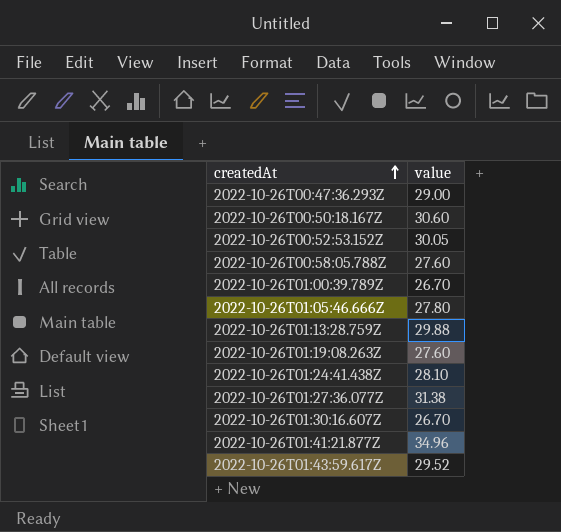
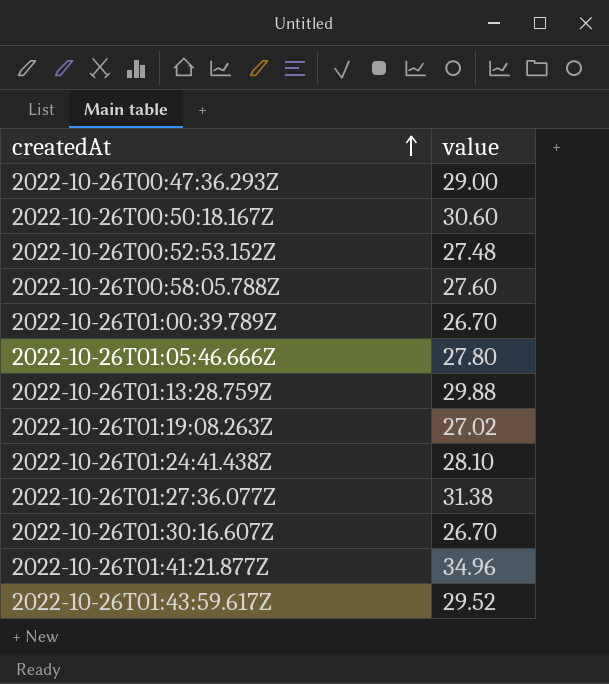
2022-10-26T00:52:53.152Z | value: 30.05 -> 27.48
2022-10-26T01:19:08.263Z | value: 27.60 -> 27.02

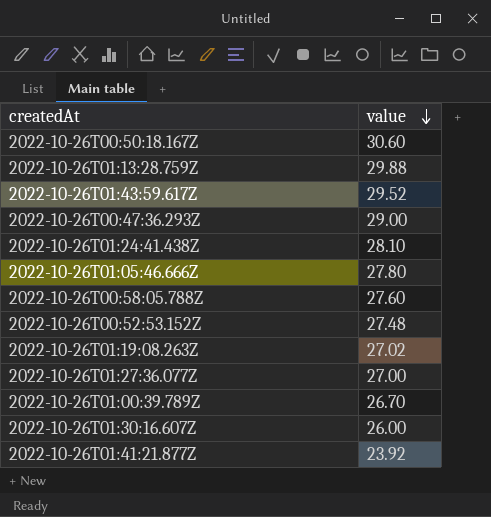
row order: createdAt ascending -> value descending
2022-10-26T01:27:36.077Z | value: 31.38 -> 27.00
2022-10-26T01:30:16.607Z | value: 26.70 -> 26.00
2022-10-26T01:41:21.877Z | value: 34.96 -> 23.92

